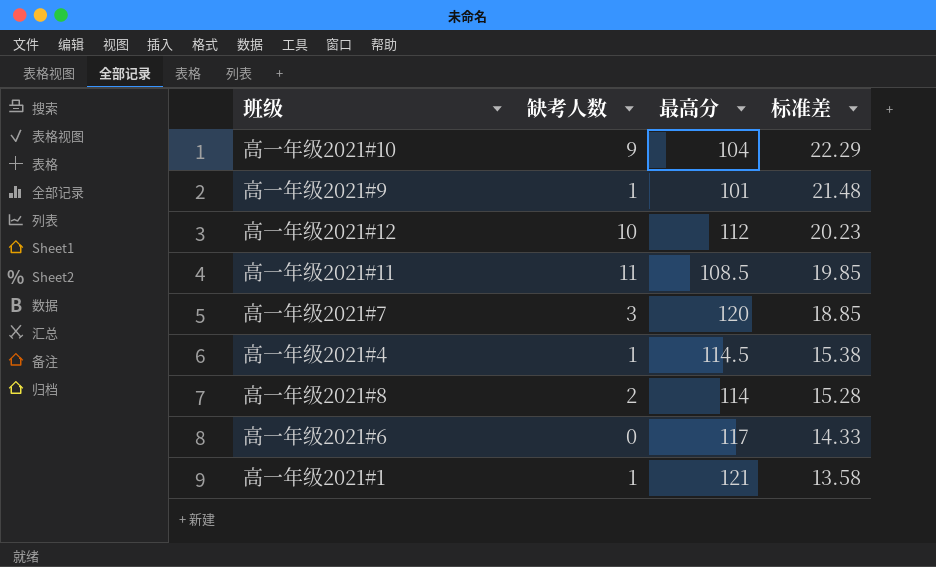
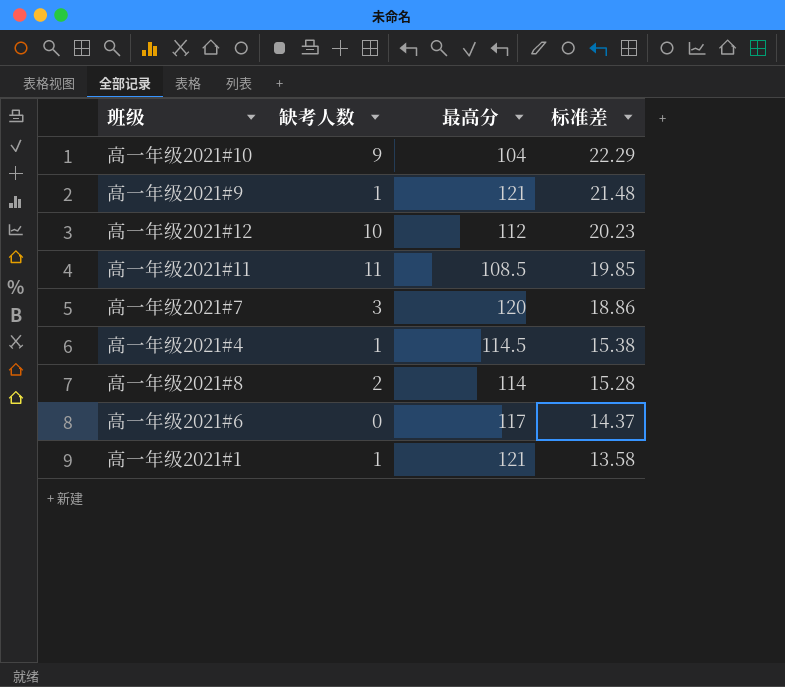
高一年级2021#9 | 最高分: 101 -> 121
高一年级2021#7 | 标准差: 18.85 -> 18.86
高一年级2021#6 | 标准差: 14.33 -> 14.37

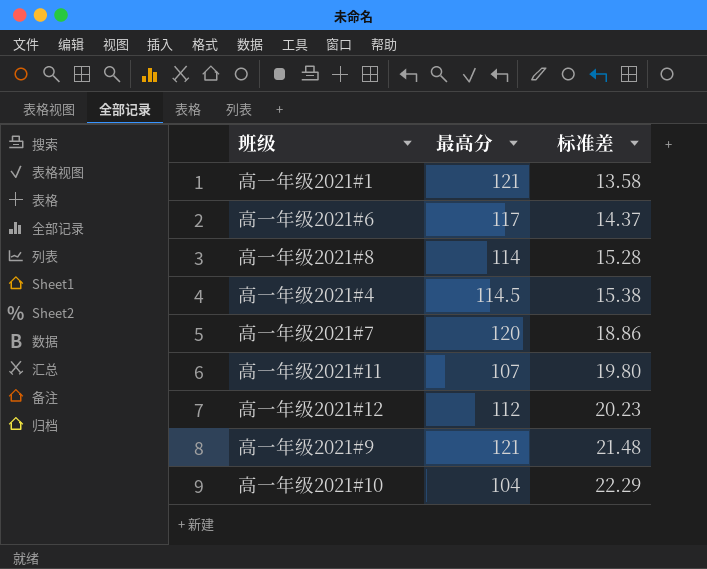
row order: 标准差 descending -> 标准差 ascending
column 缺考人数 | position: 2 -> none
高一年级2021#11 | 最高分: 108.5 -> 107
高一年级2021#11 | 标准差: 19.85 -> 19.80

